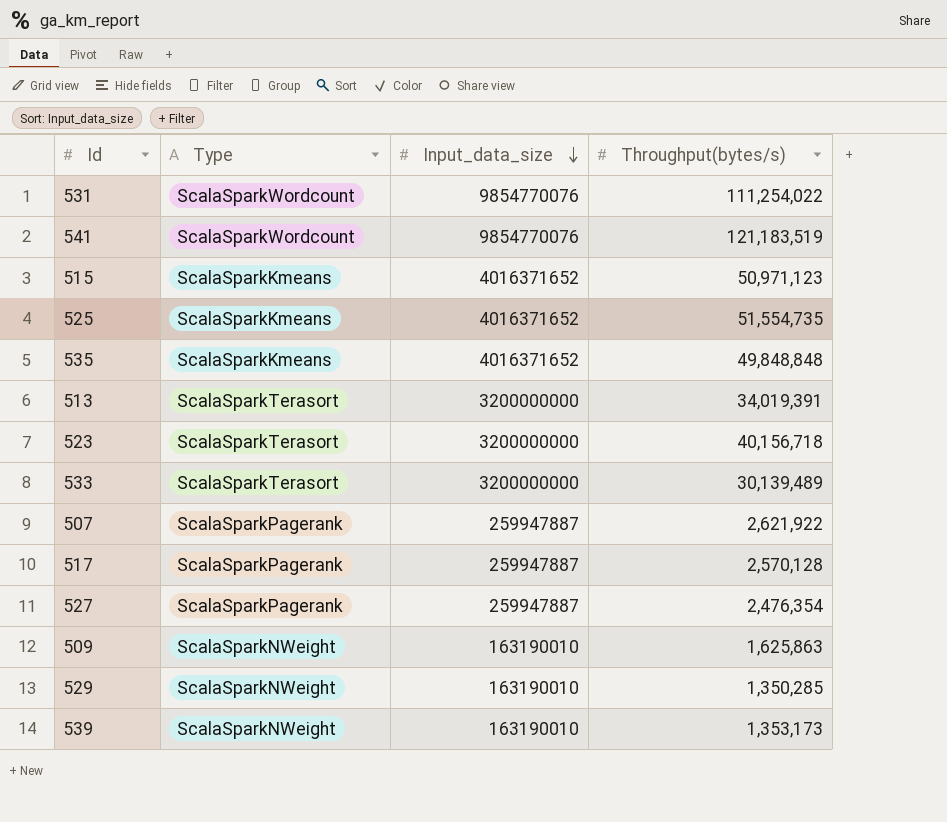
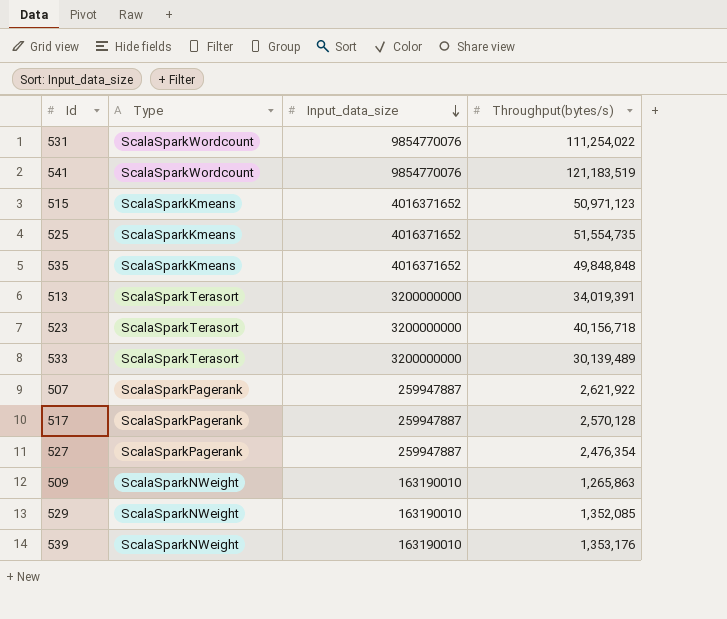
509 | Throughput(bytes/s): 1,625,863 -> 1,265,863
529 | Throughput(bytes/s): 1,350,285 -> 1,352,085
539 | Throughput(bytes/s): 1,353,173 -> 1,353,176

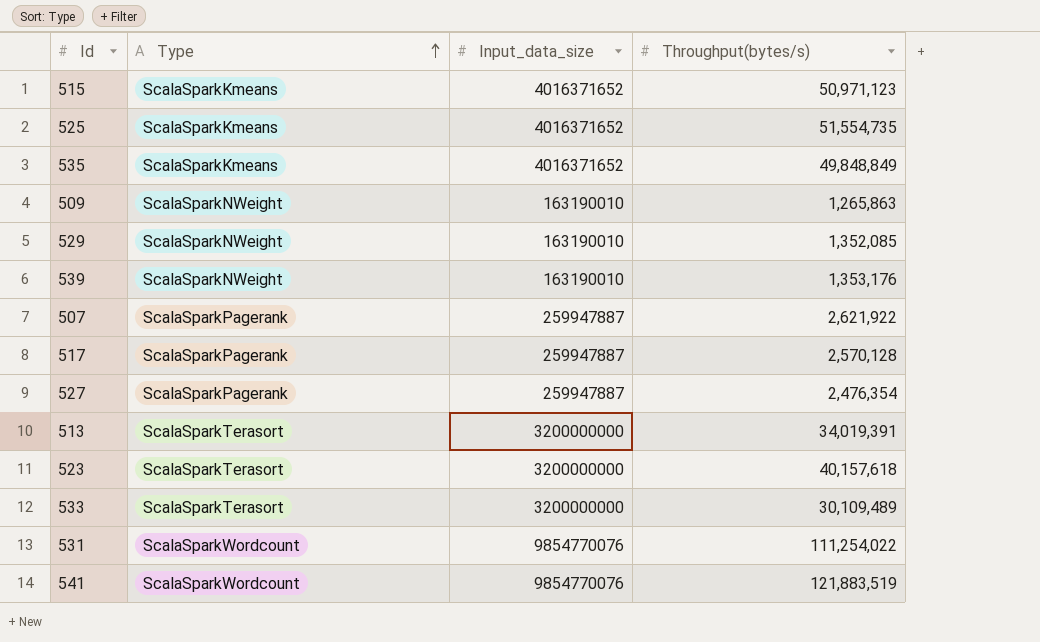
row order: Input_data_size descending -> Type ascending
535 | Throughput(bytes/s): 49,848,848 -> 49,848,849
523 | Throughput(bytes/s): 40,156,718 -> 40,157,618
533 | Throughput(bytes/s): 30,139,489 -> 30,109,489
541 | Throughput(bytes/s): 121,183,519 -> 121,883,519

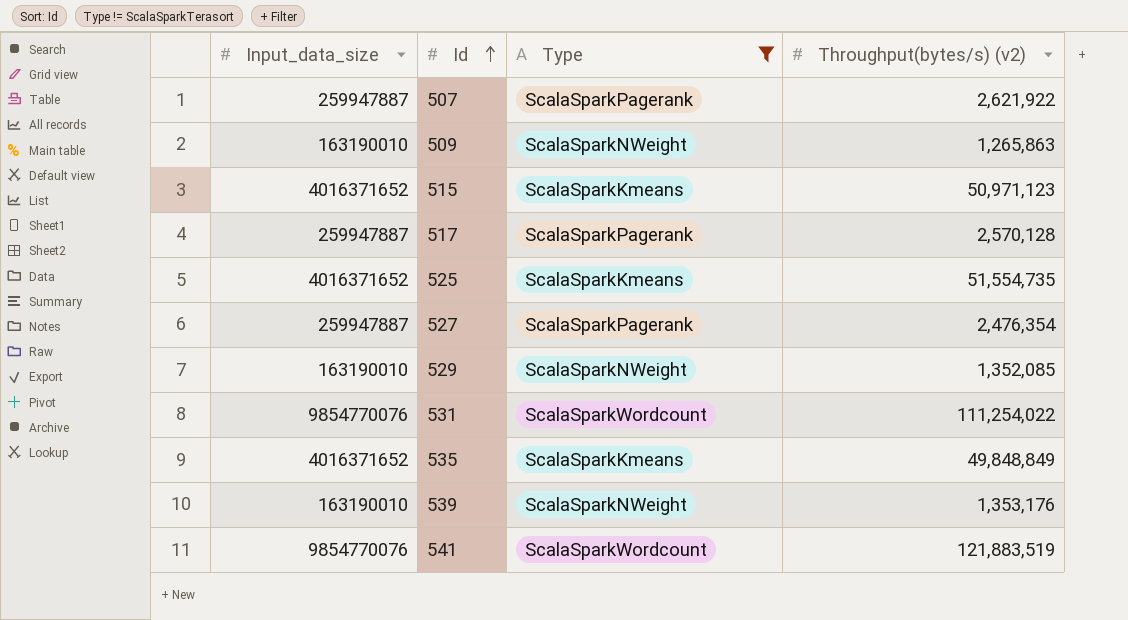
filter: none -> Type != ScalaSparkTerasort
row order: Type ascending -> Id ascending
column Input_data_size | position: 3 -> 1
column name: Throughput(bytes/s) -> Throughput(bytes/s) (v2)

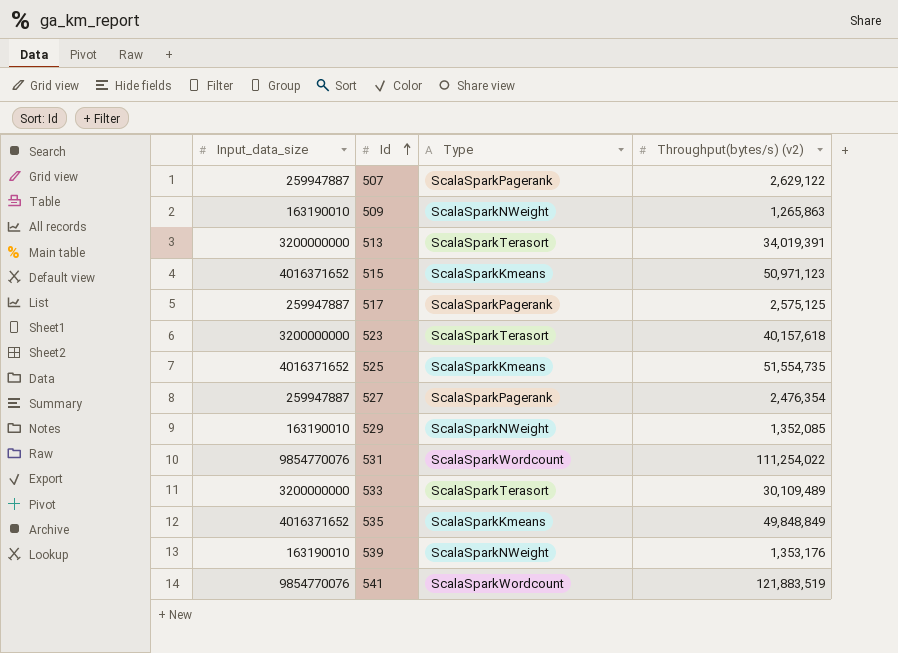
filter: Type != ScalaSparkTerasort -> none
507 | Throughput(bytes/s) (v2): 2,621,922 -> 2,629,122
517 | Throughput(bytes/s) (v2): 2,570,128 -> 2,575,125

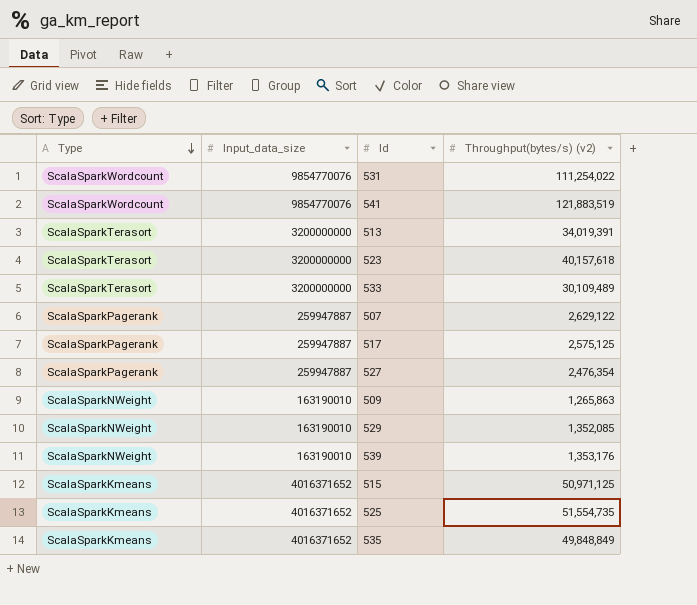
row order: Id ascending -> Type descending
column Type | position: 3 -> 1
515 | Throughput(bytes/s) (v2): 50,971,123 -> 50,971,125

